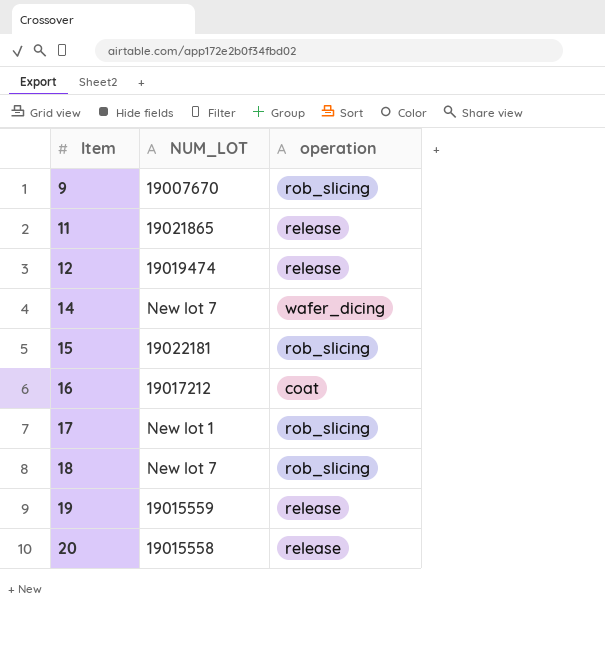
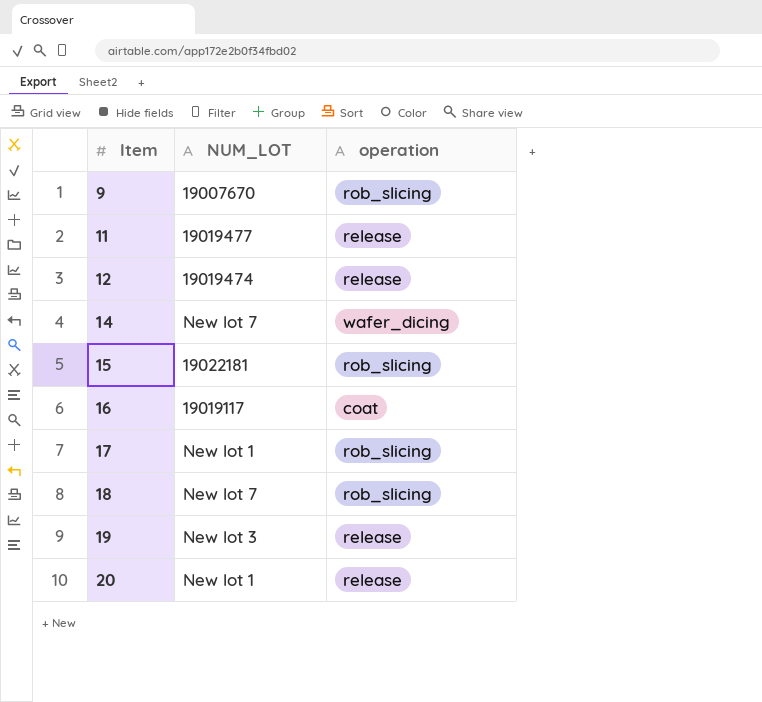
11 | NUM_LOT: 19021865 -> 19019477
16 | NUM_LOT: 19017212 -> 19019117
19 | NUM_LOT: 19015559 -> New lot 3
20 | NUM_LOT: 19015558 -> New lot 1

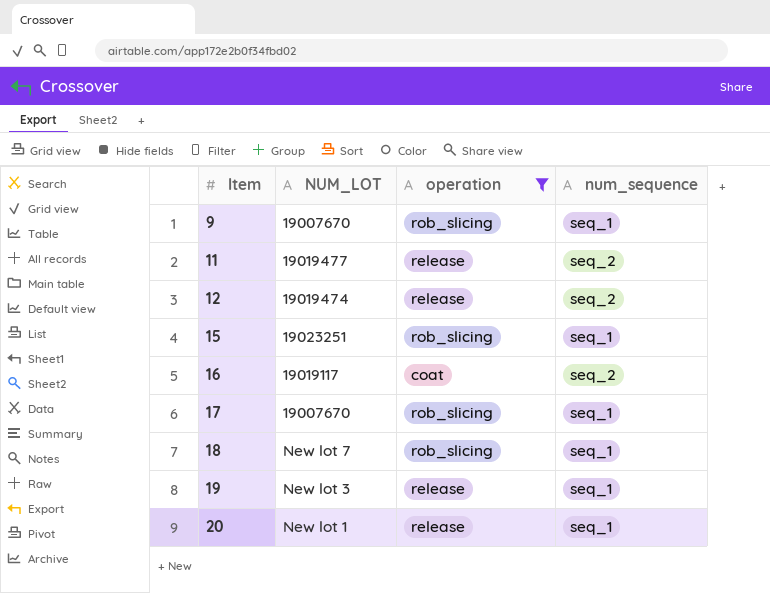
filter: none -> operation != wafer_dicing
column num_sequence | position: none -> 4
15 | NUM_LOT: 19022181 -> 19023251
17 | NUM_LOT: New lot 1 -> 19007670

